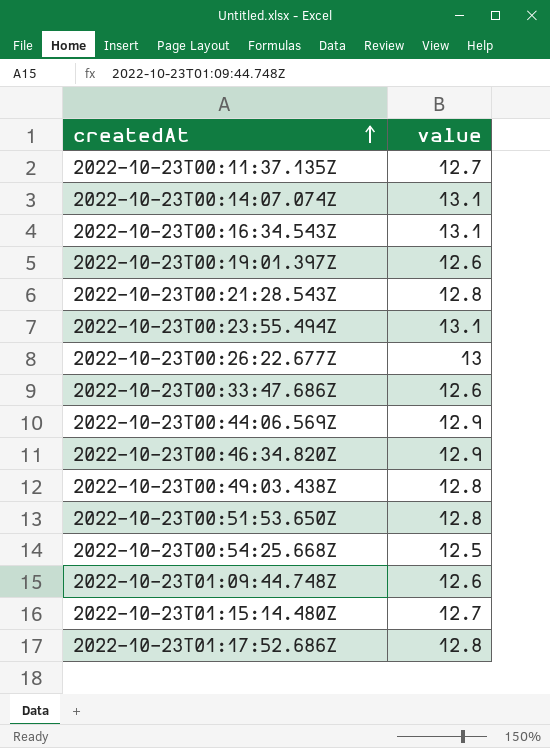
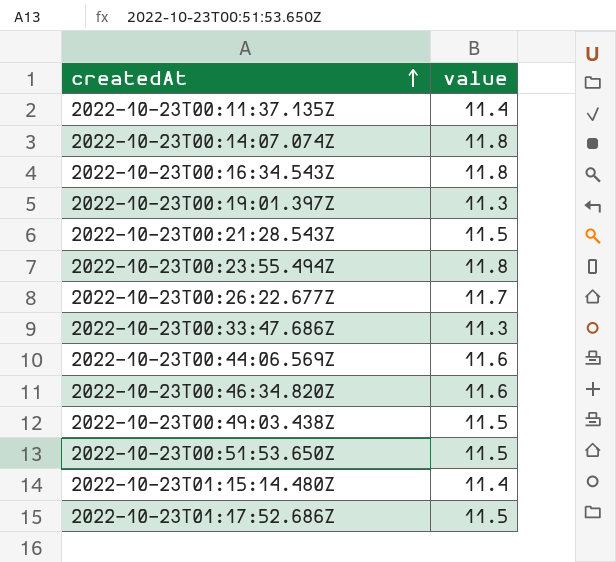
row 2022-10-23T00:54:25.668Z: 12.5 -> none
row 2022-10-23T01:09:44.748Z: 12.6 -> none
2022-10-23T00:11:37.135Z | value: 12.7 -> 11.4
2022-10-23T00:14:07.074Z | value: 13.1 -> 11.8
2022-10-23T00:16:34.543Z | value: 13.1 -> 11.8
2022-10-23T00:19:01.397Z | value: 12.6 -> 11.3
2022-10-23T00:21:28.543Z | value: 12.8 -> 11.5
2022-10-23T00:23:55.494Z | value: 13.1 -> 11.8
2022-10-23T00:26:22.677Z | value: 13 -> 11.7
2022-10-23T00:33:47.686Z | value: 12.6 -> 11.3
2022-10-23T00:44:06.569Z | value: 12.9 -> 11.6
2022-10-23T00:46:34.820Z | value: 12.9 -> 11.6
2022-10-23T00:49:03.438Z | value: 12.8 -> 11.5
2022-10-23T00:51:53.650Z | value: 12.8 -> 11.5
2022-10-23T01:15:14.480Z | value: 12.7 -> 11.4
2022-10-23T01:17:52.686Z | value: 12.8 -> 11.5

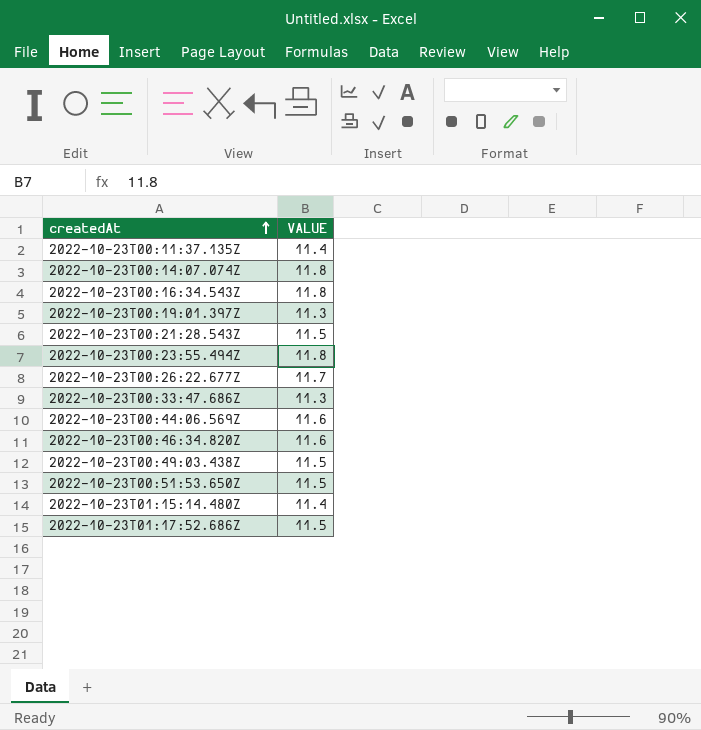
column name: value -> VALUE

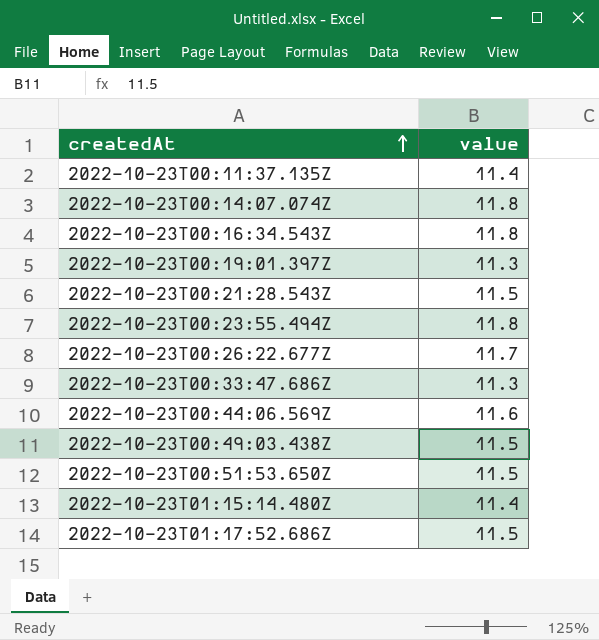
column name: VALUE -> value
row 2022-10-23T00:46:34.820Z: 11.6 -> none

